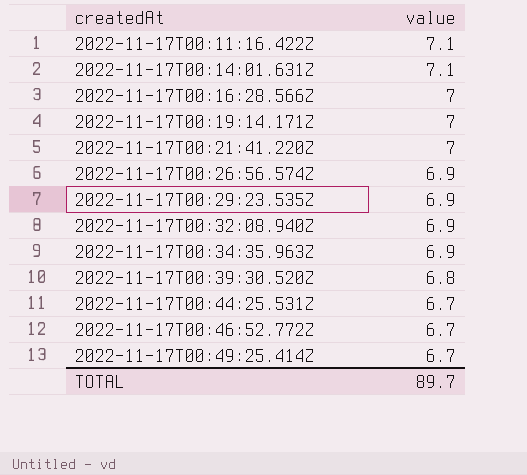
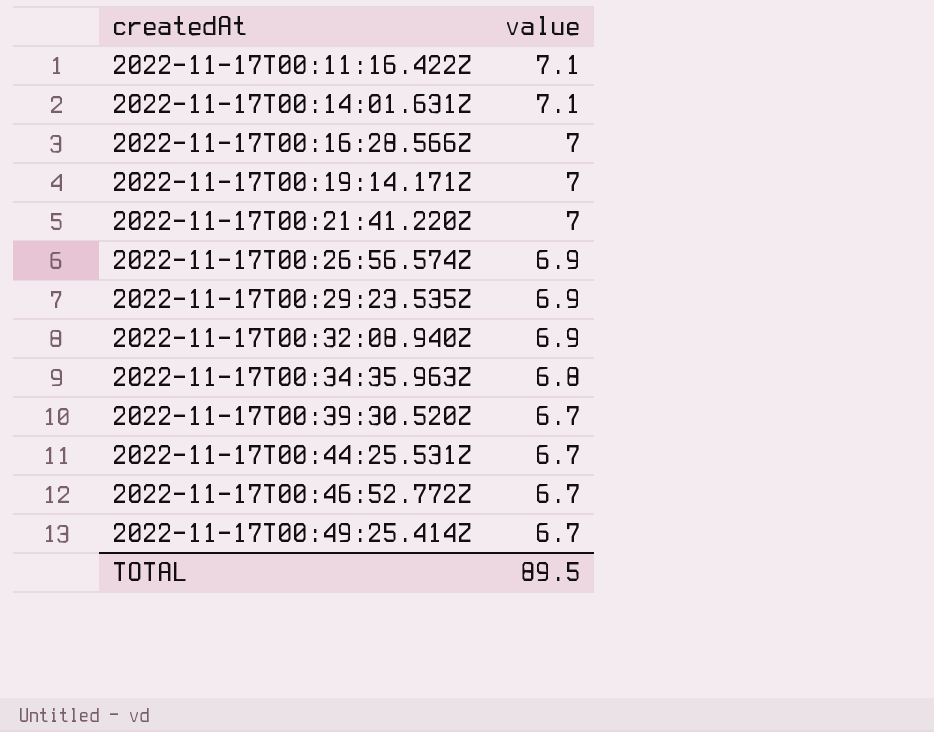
2022-11-17T00:34:35.963Z | value: 6.9 -> 6.8
2022-11-17T00:39:30.520Z | value: 6.8 -> 6.7
TOTAL | value: 89.7 -> 89.5

